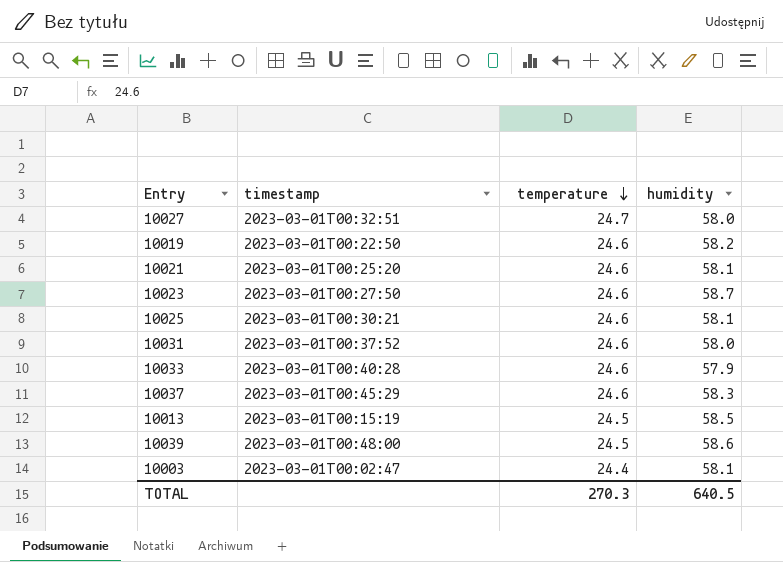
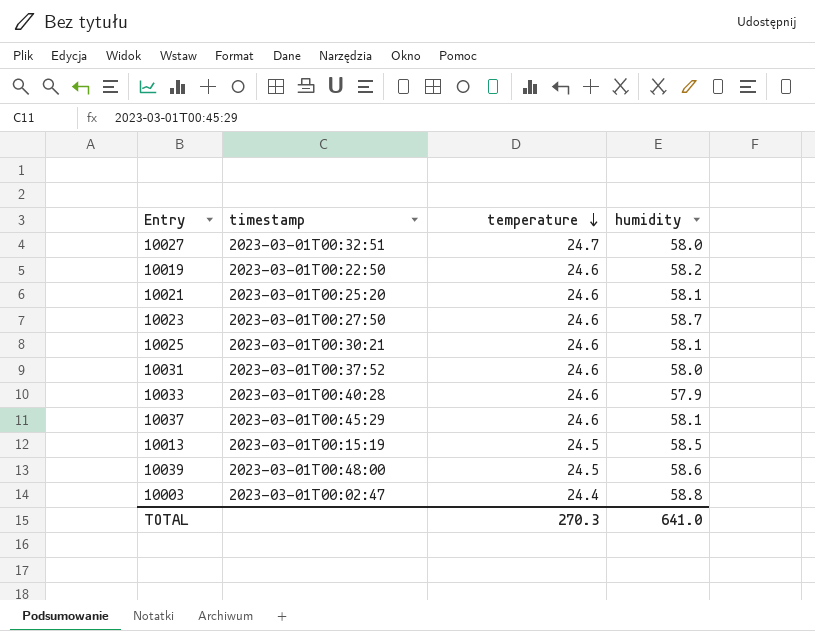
10037 | humidity: 58.3 -> 58.1
10003 | humidity: 58.1 -> 58.8
TOTAL | humidity: 640.5 -> 641.0

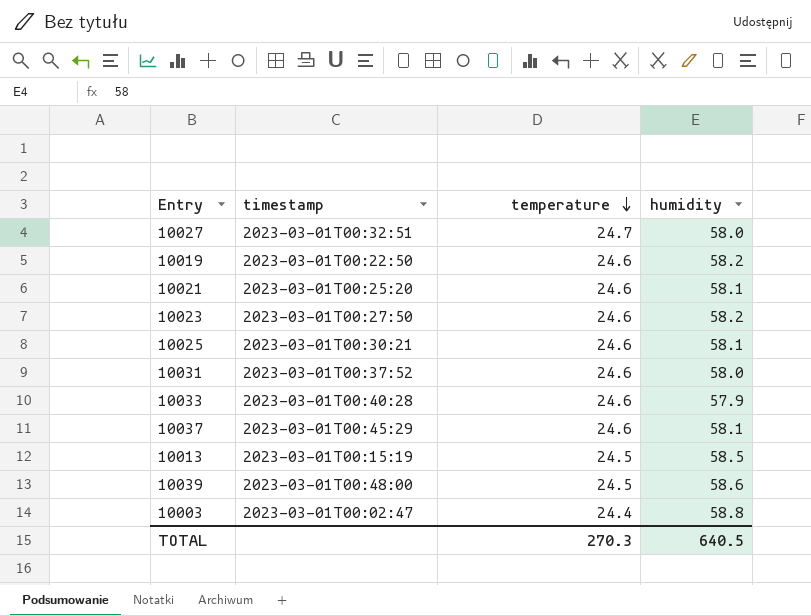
10023 | humidity: 58.7 -> 58.2
TOTAL | humidity: 641.0 -> 640.5

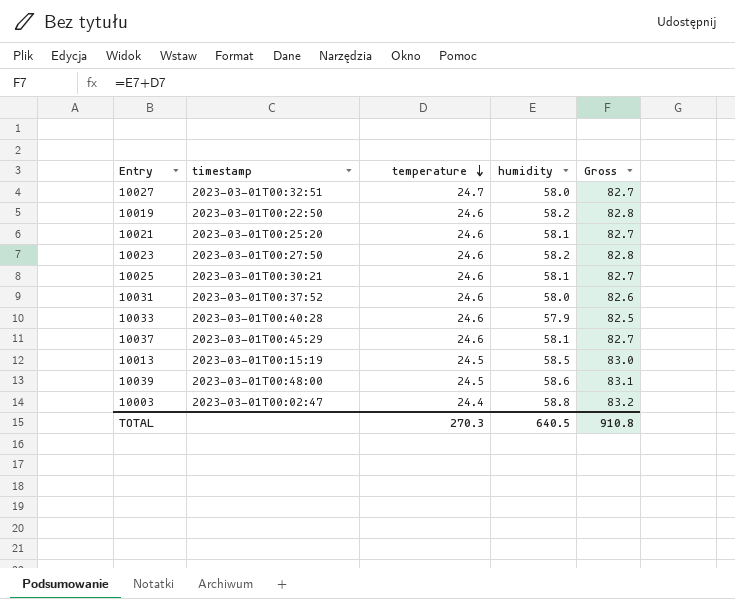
column Gross | formula: none -> [temperature] + [humidity]

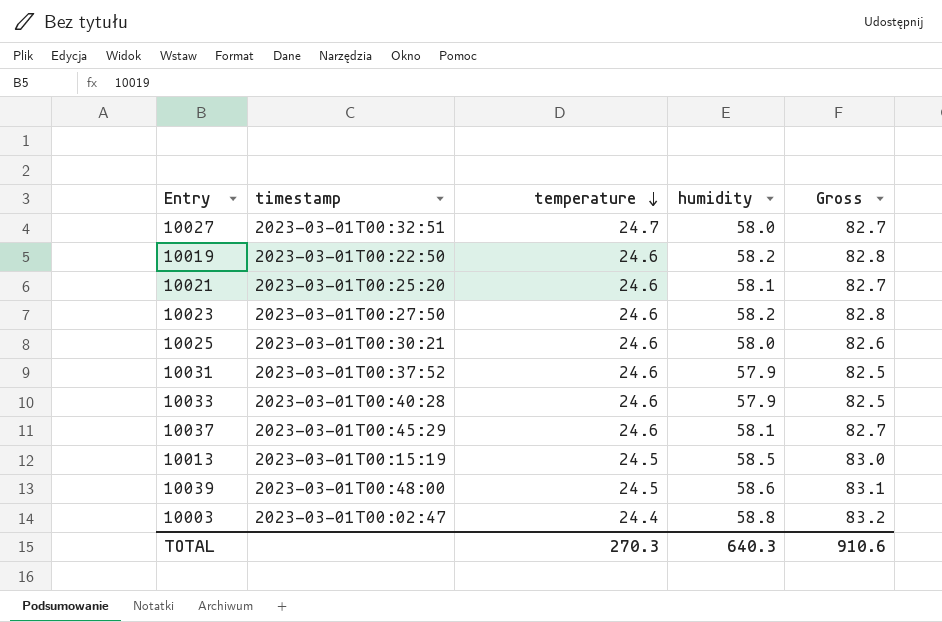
10025 | humidity: 58.1 -> 58.0
10025 | Gross: 82.7 -> 82.6
10031 | humidity: 58.0 -> 57.9
10031 | Gross: 82.6 -> 82.5
TOTAL | humidity: 640.5 -> 640.3
TOTAL | Gross: 910.8 -> 910.6

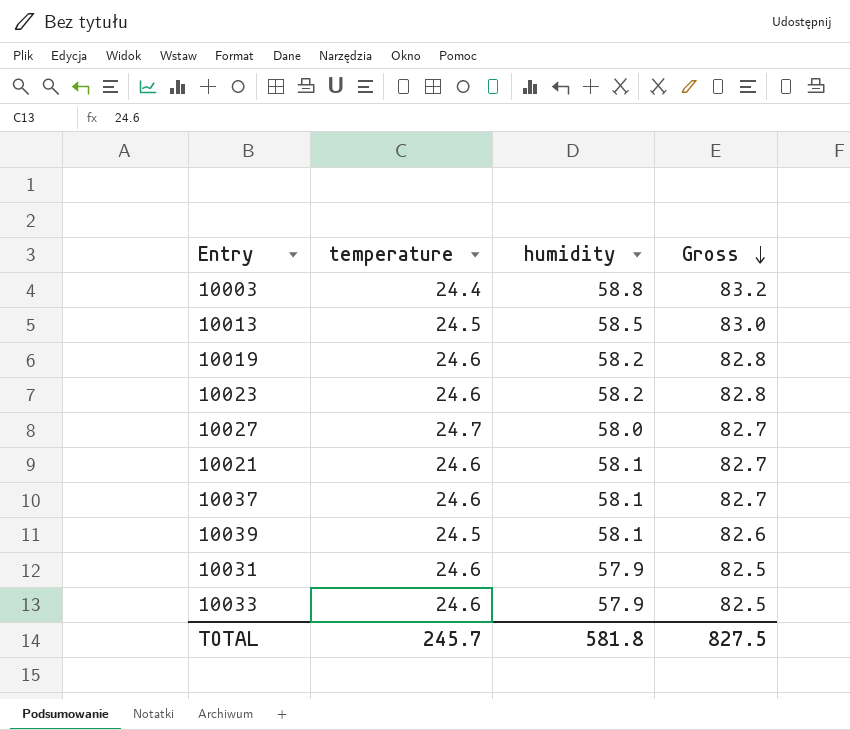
row order: temperature descending -> Gross descending
column timestamp | position: 2 -> none
row 10025: 2023-03-01T00:30:21 | 24.6 | 58.0 | 82.6 -> none
10039 | humidity: 58.6 -> 58.1
10039 | Gross: 83.1 -> 82.6
TOTAL | temperature: 270.3 -> 245.7
TOTAL | humidity: 640.3 -> 581.8
TOTAL | Gross: 910.6 -> 827.5

